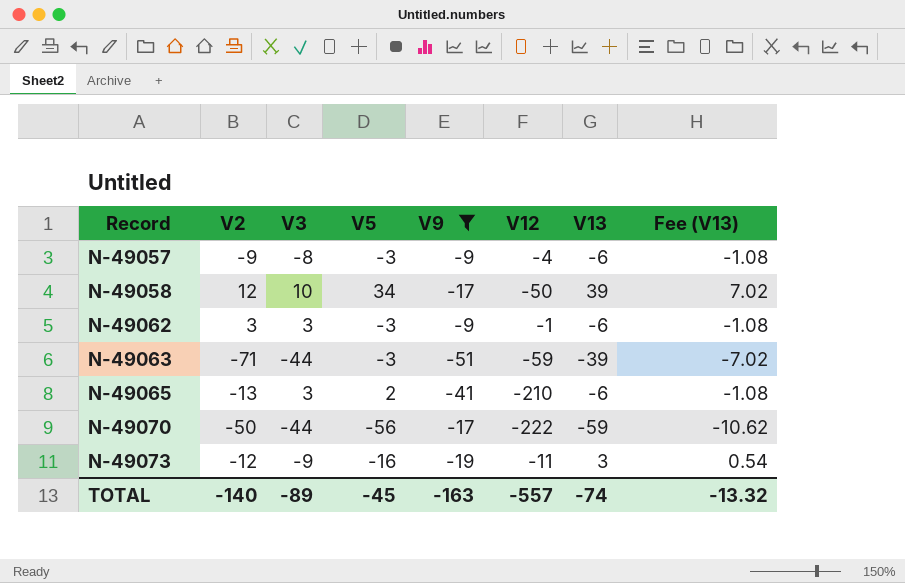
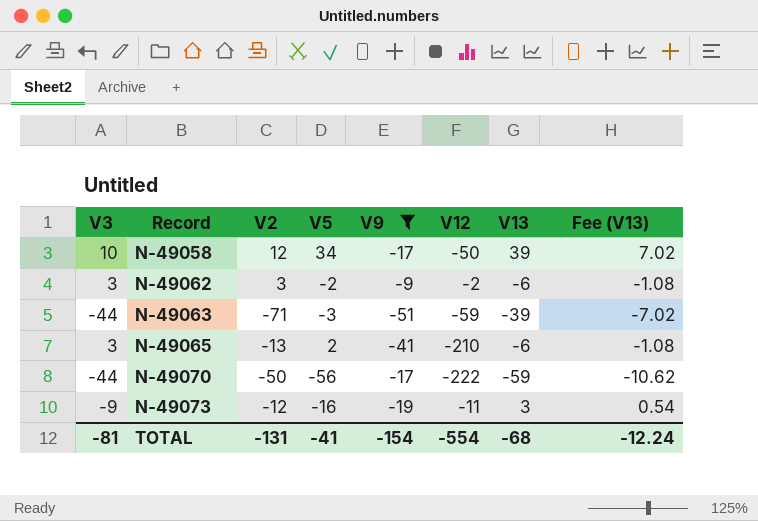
column V3 | position: 3 -> 1
row N-49057: -9 | -8 | -3 | -9 | -4 | -6 | -1.08 -> none
N-49062 | V5: -3 -> -2
N-49062 | V12: -1 -> -2
TOTAL | V3: -89 -> -81
TOTAL | V2: -140 -> -131
TOTAL | V5: -45 -> -41
TOTAL | V9: -163 -> -154
TOTAL | V12: -557 -> -554
TOTAL | V13: -74 -> -68
TOTAL | Fee (V13): -13.32 -> -12.24

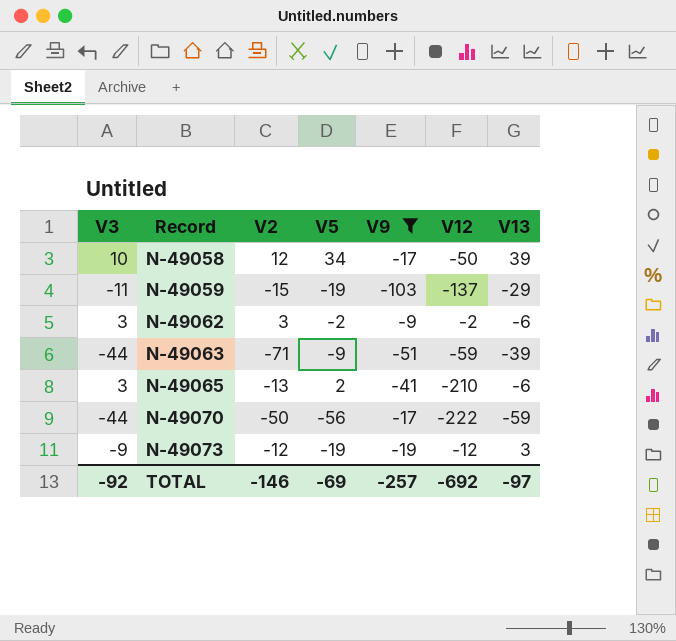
column Fee (V13) | formula: [V13] * 0.18 -> none
row N-49059: none -> -11 | -15 | -19 | -103 | -137 | -29
N-49063 | V5: -3 -> -9
N-49073 | V5: -16 -> -19
N-49073 | V12: -11 -> -12
TOTAL | V3: -81 -> -92
TOTAL | V2: -131 -> -146
TOTAL | V5: -41 -> -69
TOTAL | V9: -154 -> -257
TOTAL | V12: -554 -> -692
TOTAL | V13: -68 -> -97

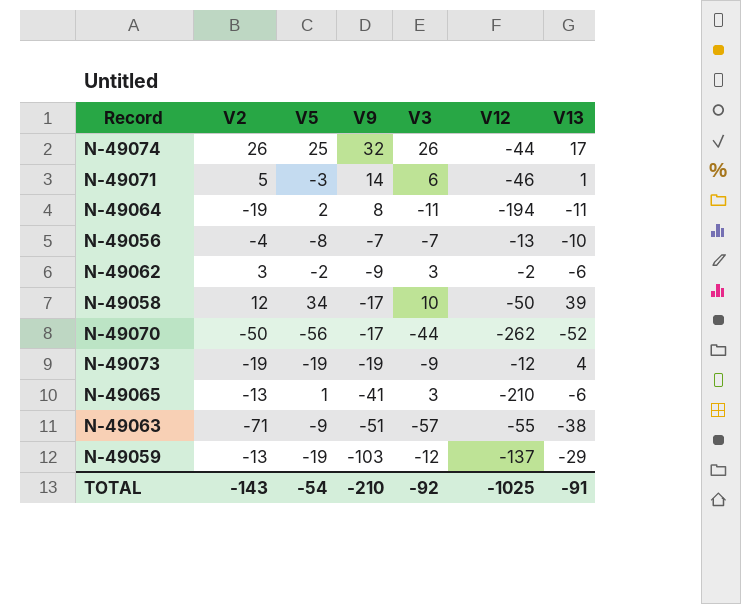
filter: V9 <= -9 -> none
row order: Record ascending -> V9 descending
column V3 | position: 1 -> 5
N-49070 | V12: -222 -> -262
N-49070 | V13: -59 -> -52
N-49073 | V2: -12 -> -19
N-49073 | V13: 3 -> 4
N-49065 | V5: 2 -> 1
N-49063 | V3: -44 -> -57
N-49063 | V12: -59 -> -55
N-49063 | V13: -39 -> -38
N-49059 | V2: -15 -> -13
N-49059 | V3: -11 -> -12
TOTAL | V2: -146 -> -143
TOTAL | V5: -69 -> -54
TOTAL | V9: -257 -> -210
TOTAL | V12: -692 -> -1025
TOTAL | V13: -97 -> -91

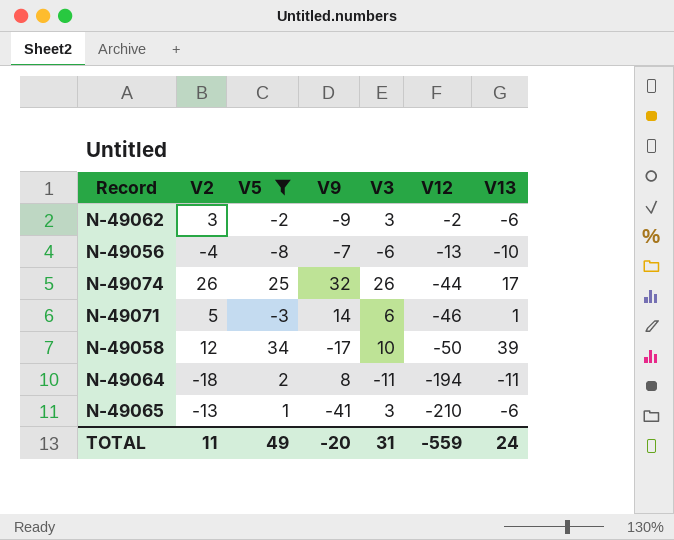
filter: none -> V5 >= -8
row order: V9 descending -> V12 descending
N-49056 | V3: -7 -> -6
N-49064 | V2: -19 -> -18
TOTAL | V2: -143 -> 11
TOTAL | V5: -54 -> 49
TOTAL | V9: -210 -> -20
TOTAL | V3: -92 -> 31
TOTAL | V12: -1025 -> -559
TOTAL | V13: -91 -> 24

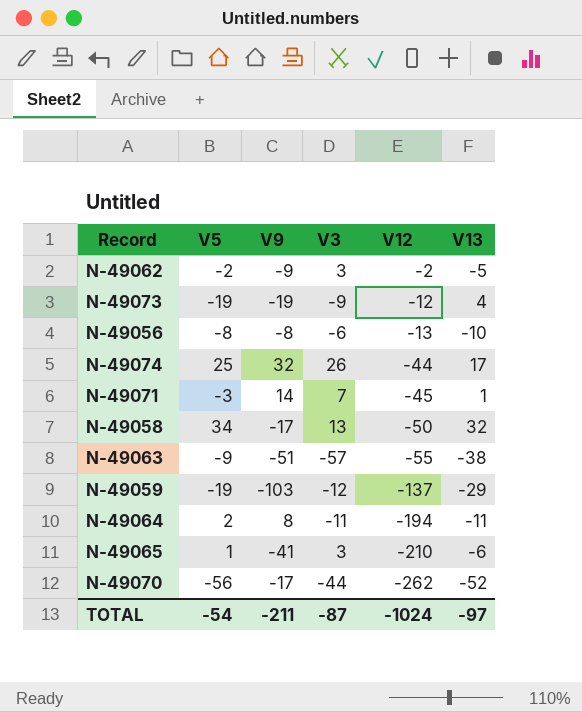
filter: V5 >= -8 -> none
column V2 | position: 2 -> none
N-49062 | V13: -6 -> -5
N-49056 | V9: -7 -> -8
N-49071 | V3: 6 -> 7
N-49071 | V12: -46 -> -45
N-49058 | V3: 10 -> 13
N-49058 | V13: 39 -> 32
TOTAL | V5: 49 -> -54
TOTAL | V9: -20 -> -211
TOTAL | V3: 31 -> -87
TOTAL | V12: -559 -> -1024
TOTAL | V13: 24 -> -97

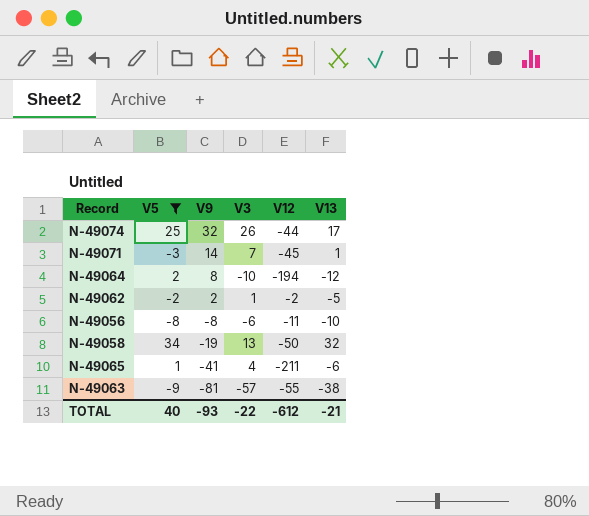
filter: none -> V5 >= -9
row order: V12 descending -> V9 descending
N-49064 | V3: -11 -> -10
N-49064 | V13: -11 -> -12
N-49062 | V9: -9 -> 2
N-49062 | V3: 3 -> 1
N-49056 | V12: -13 -> -11
N-49058 | V9: -17 -> -19
N-49065 | V3: 3 -> 4
N-49065 | V12: -210 -> -211
N-49063 | V9: -51 -> -81
TOTAL | V5: -54 -> 40
TOTAL | V9: -211 -> -93
TOTAL | V3: -87 -> -22
TOTAL | V12: -1024 -> -612
TOTAL | V13: -97 -> -21

